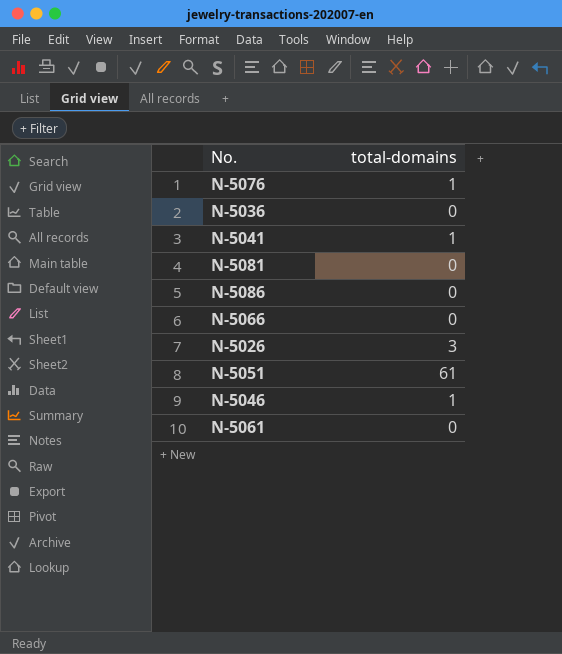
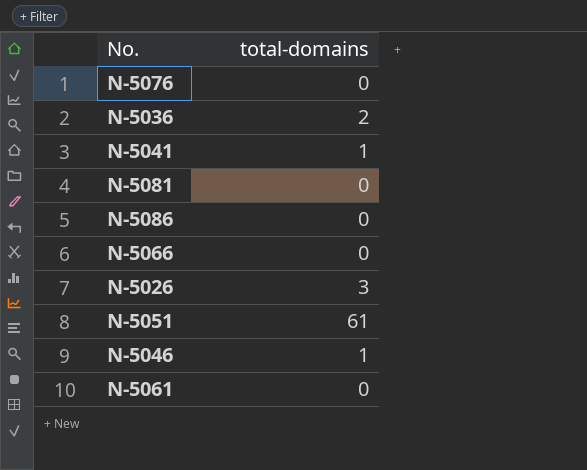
N-5076 | total-domains: 1 -> 0
N-5036 | total-domains: 0 -> 2

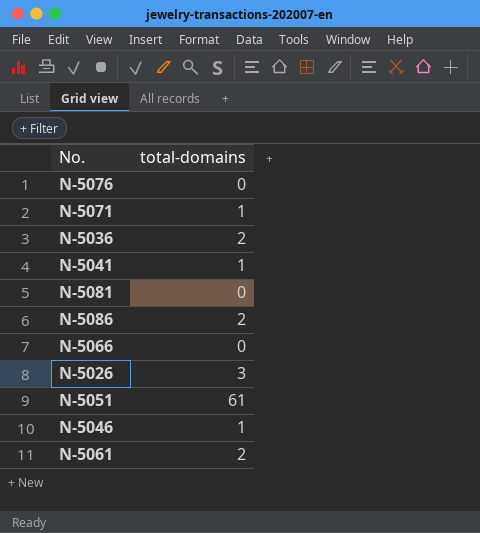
row N-5071: none -> 1
N-5086 | total-domains: 0 -> 2
N-5061 | total-domains: 0 -> 2

